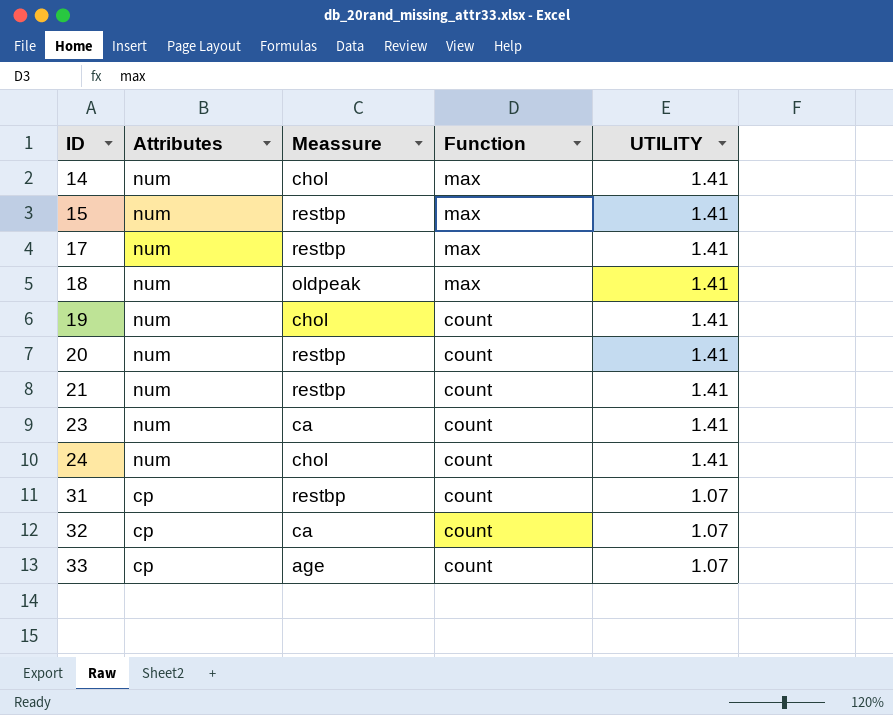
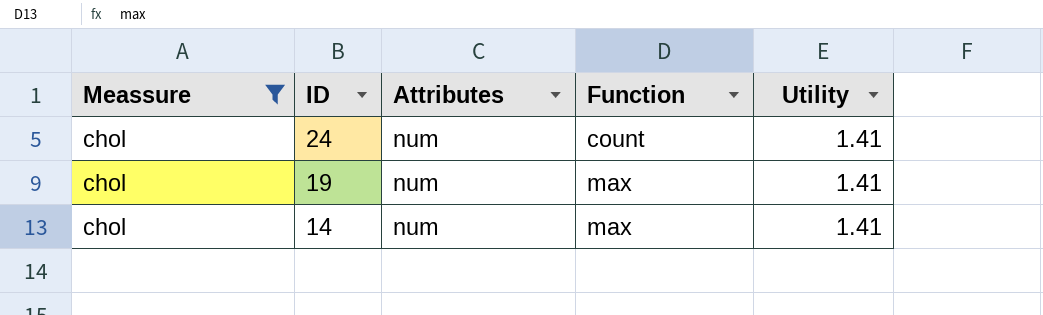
filter: none -> Meassure = chol
row order: ID ascending -> ID descending
column Meassure | position: 3 -> 1
column name: UTILITY -> Utility
19 | Function: count -> max

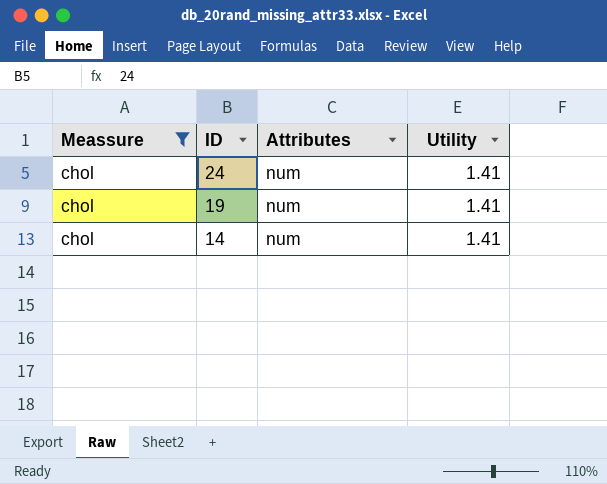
column Function | position: 4 -> none

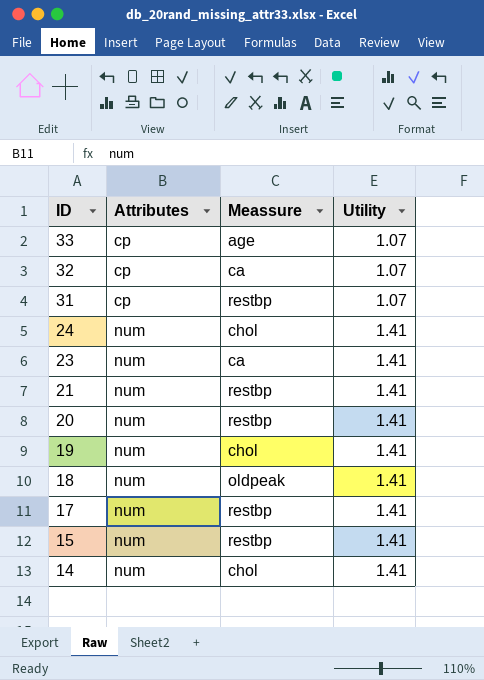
filter: Meassure = chol -> none
column Meassure | position: 1 -> 3

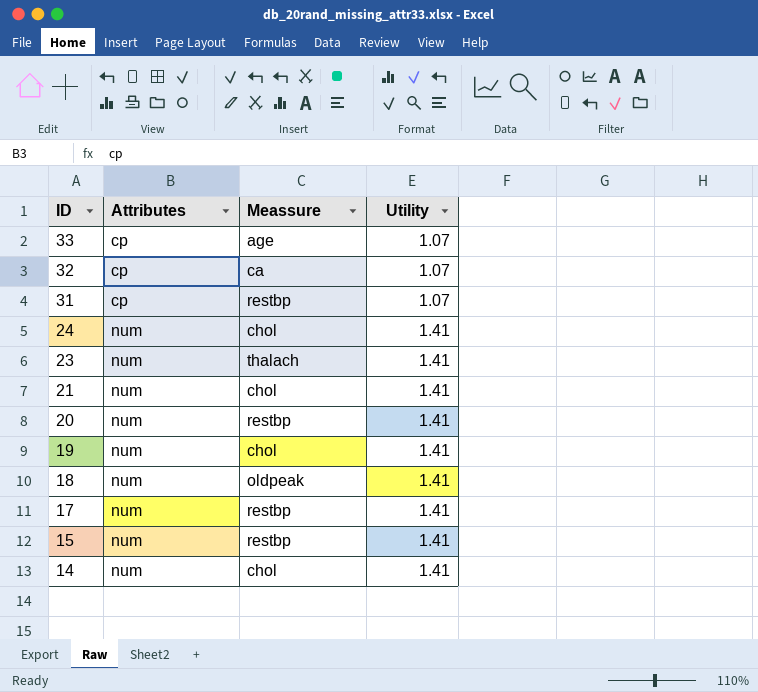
23 | Meassure: ca -> thalach
21 | Meassure: restbp -> chol

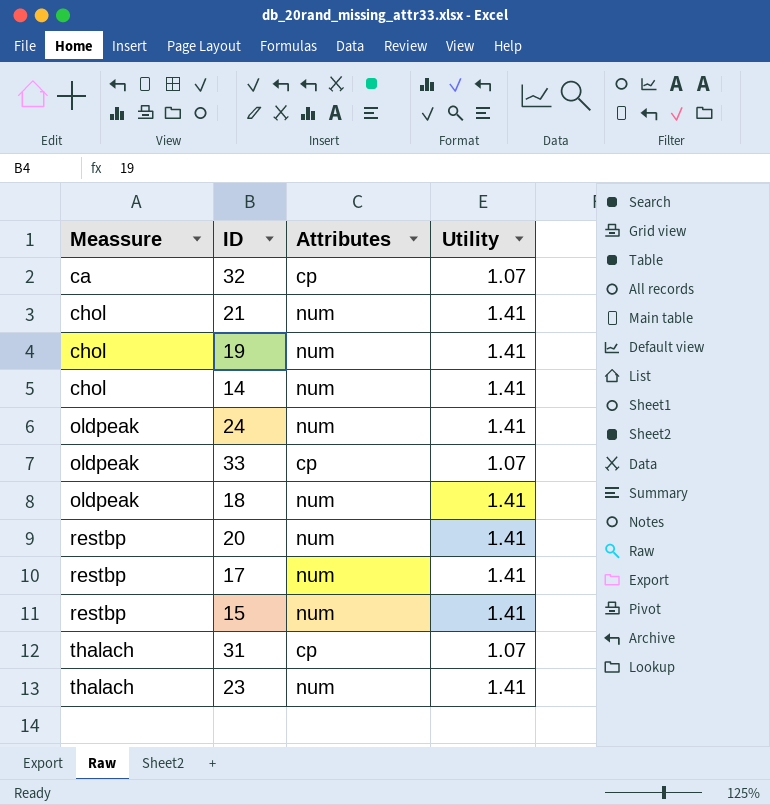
row order: ID descending -> Meassure ascending
column Meassure | position: 3 -> 1
24 | Meassure: chol -> oldpeak
33 | Meassure: age -> oldpeak
31 | Meassure: restbp -> thalach

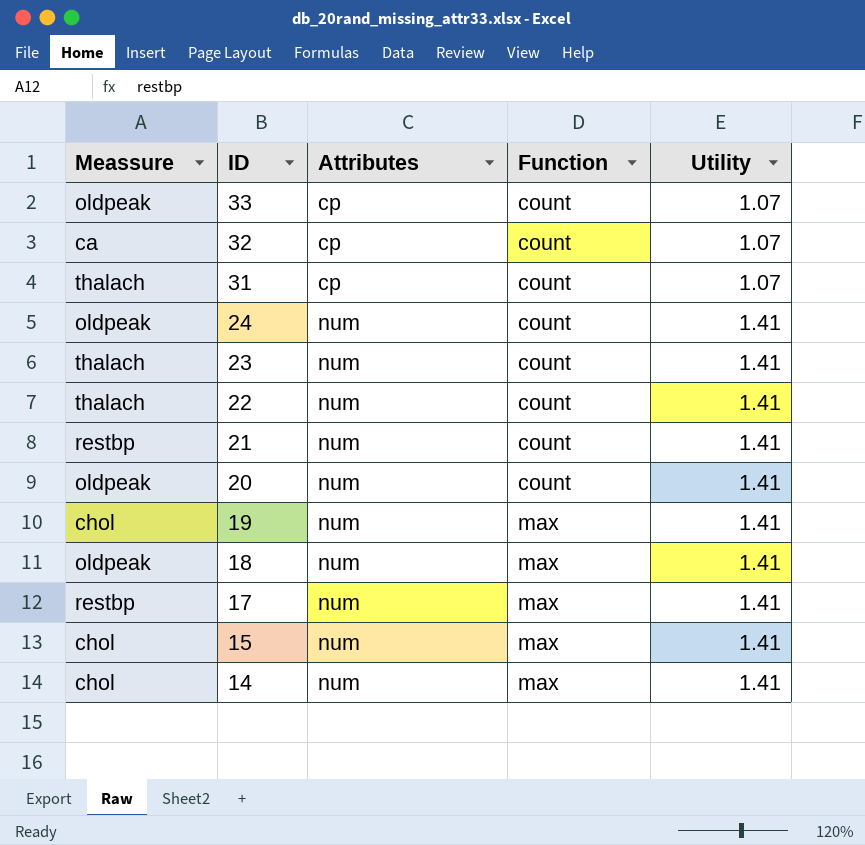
row order: Meassure ascending -> ID descending
column Function | position: none -> 4
row 22: none -> thalach | num | count | 1.41
21 | Meassure: chol -> restbp
20 | Meassure: restbp -> oldpeak
15 | Meassure: restbp -> chol

